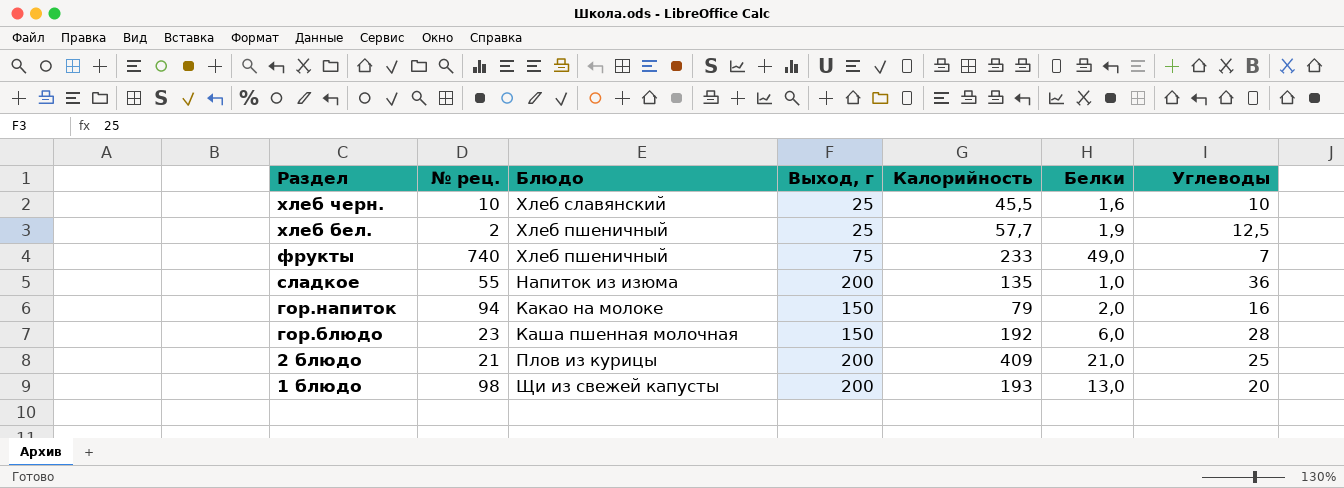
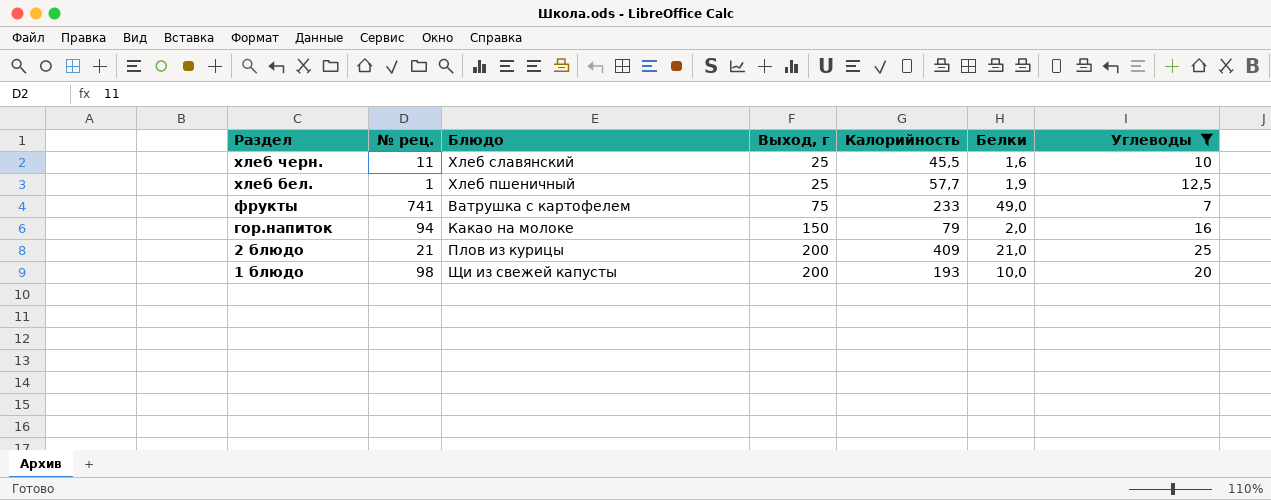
filter: none -> Углеводы <= 25
хлеб черн. | № рец.: 10 -> 11
хлеб бел. | № рец.: 2 -> 1
фрукты | № рец.: 740 -> 741
фрукты | Блюдо: Хлеб пшеничный -> Ватрушка с картофелем
1 блюдо | Белки: 13,0 -> 10,0

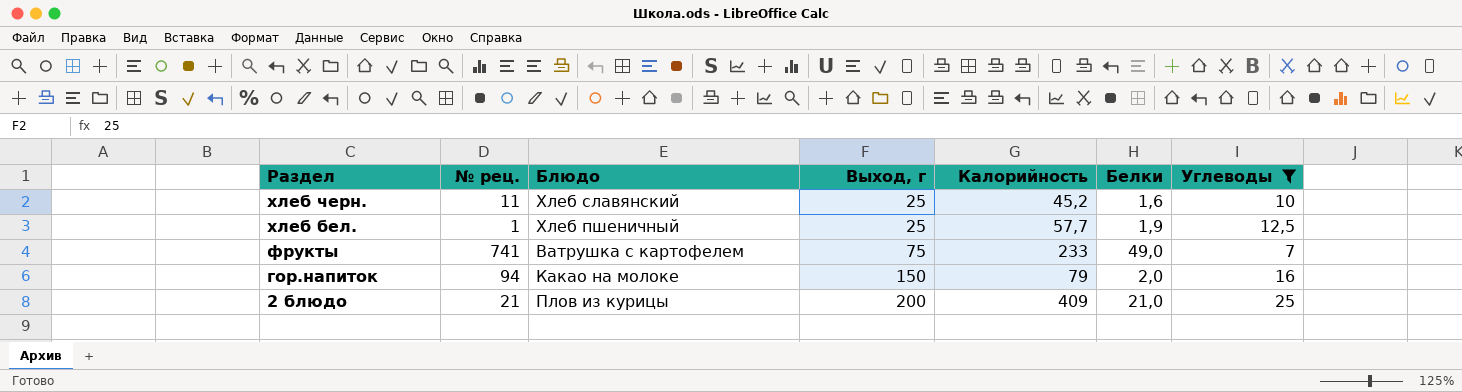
row 1 блюдо: 98 | Щи из свежей капусты | 200 | 193 | 10,0 | 20 -> none
хлеб черн. | Калорийность: 45,5 -> 45,2

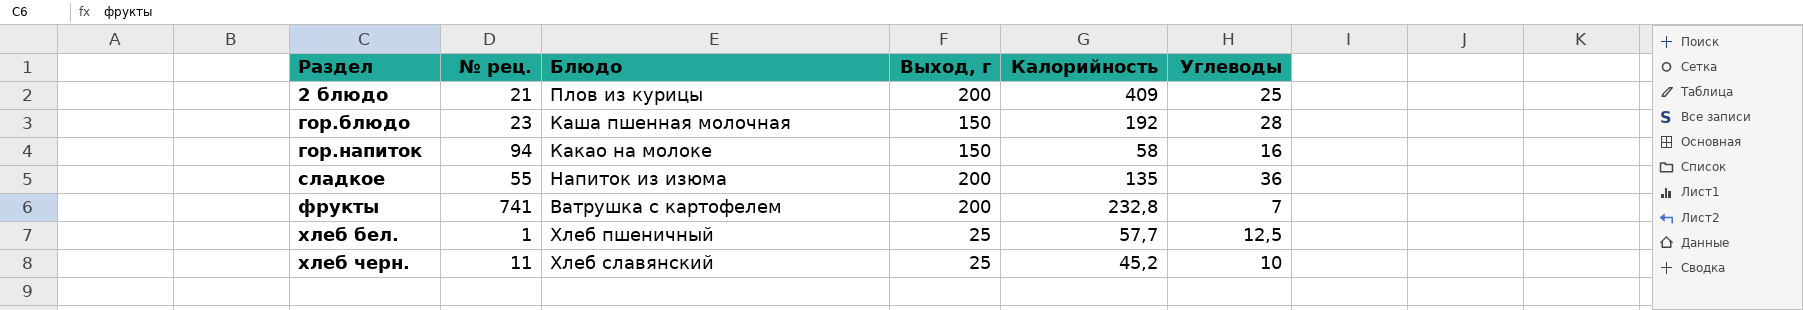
filter: Углеводы <= 25 -> none
row order: Раздел descending -> Раздел ascending
column Белки | position: 6 -> none
гор.напиток | Калорийность: 79 -> 58
фрукты | Выход, г: 75 -> 200
фрукты | Калорийность: 233 -> 232,8

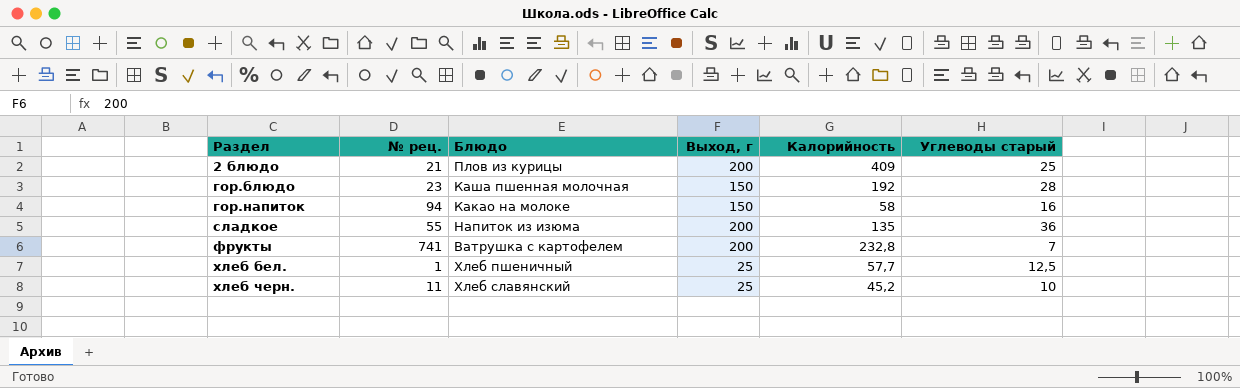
column name: Углеводы -> Углеводы старый

